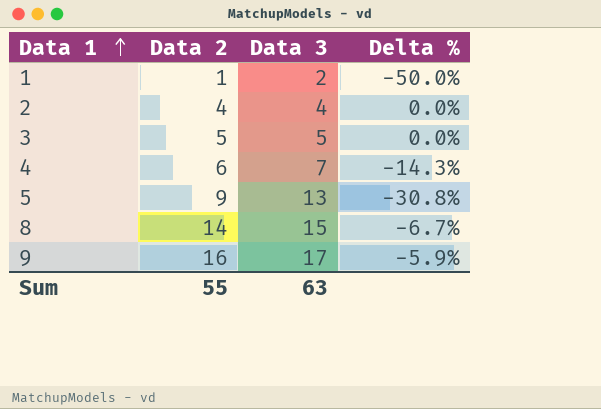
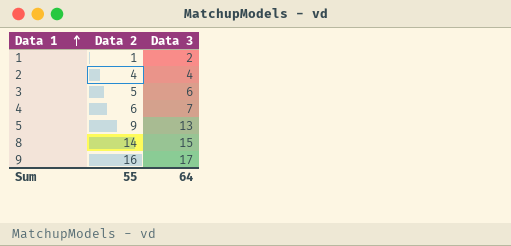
column Delta % | formula: ([Data 2] - [Data 3]) / [Data 3] -> none
3 | Data 3: 5 -> 6
Sum | Data 3: 63 -> 64

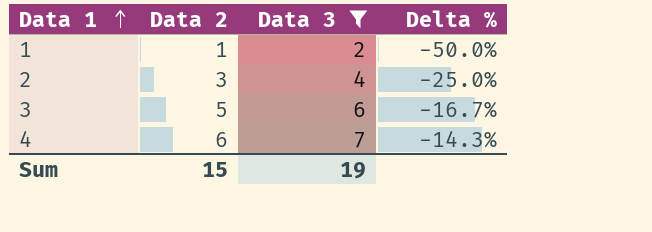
filter: none -> Data 3 <= 7
column Delta % | formula: none -> ([Data 2] - [Data 3]) / [Data 3]
2 | Data 2: 4 -> 3
Sum | Data 2: 55 -> 15
Sum | Data 3: 64 -> 19

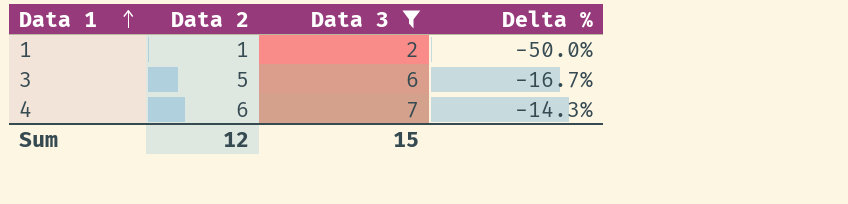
row 2: 3 | 4 | -25.0% -> none
Sum | Data 2: 15 -> 12
Sum | Data 3: 19 -> 15

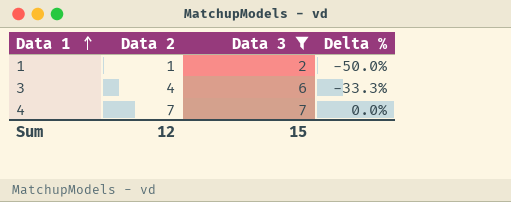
3 | Data 2: 5 -> 4
3 | Delta %: -16.7% -> -33.3%
4 | Data 2: 6 -> 7
4 | Delta %: -14.3% -> 0.0%

